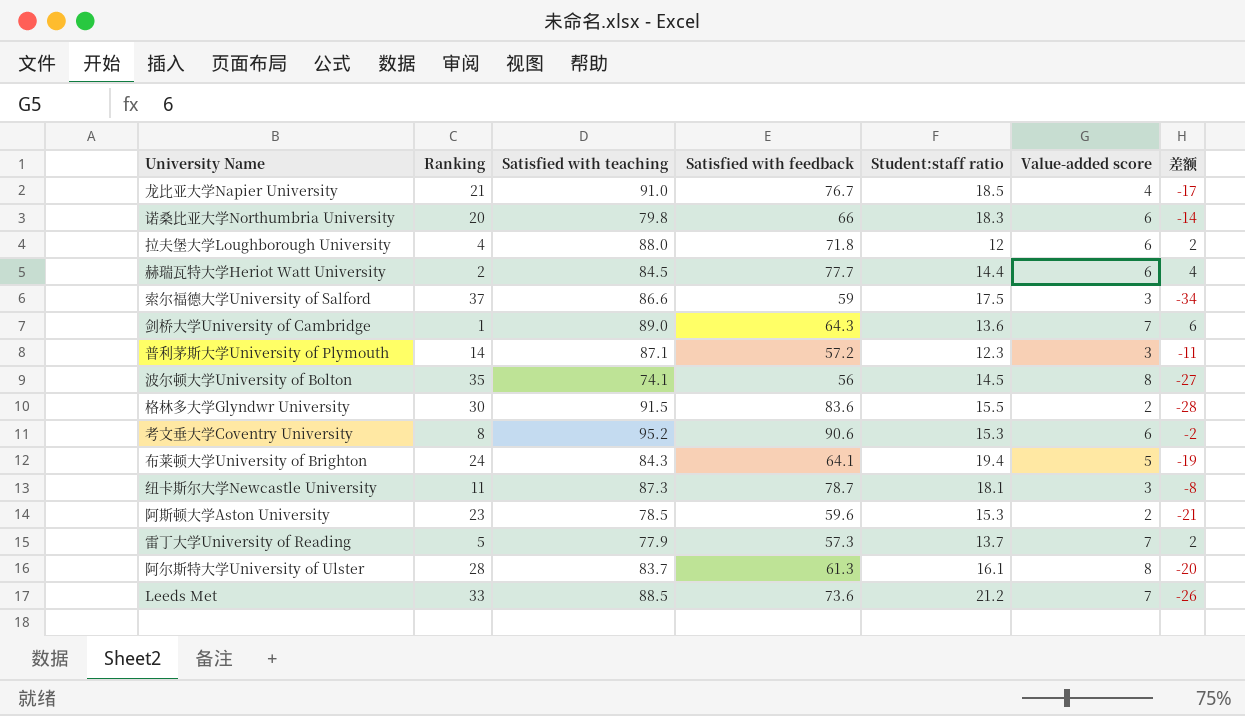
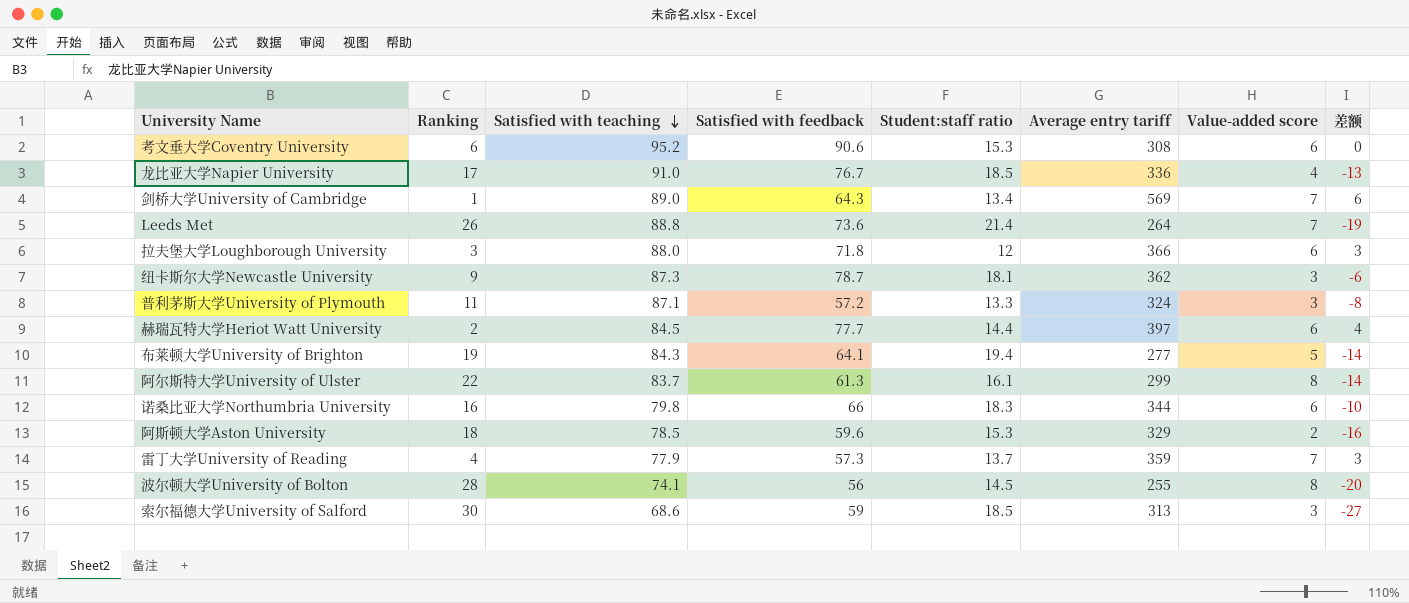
row order: none -> Satisfied with teaching descending
column Average entry tariff | position: none -> 6
row 格林多大学Glyndwr University: 30 | 91.5 | 83.6 | 15.5 | 2 | -28 -> none
考文垂大学Coventry University | Ranking: 8 -> 6
考文垂大学Coventry University | 差额: -2 -> 0
龙比亚大学Napier University | Ranking: 21 -> 17
龙比亚大学Napier University | 差额: -17 -> -13
剑桥大学University of Cambridge | Student:staff ratio: 13.6 -> 13.4
Leeds Met | Ranking: 33 -> 26
Leeds Met | Satisfied with teaching: 88.5 -> 88.8
Leeds Met | Student:staff ratio: 21.2 -> 21.4
Leeds Met | 差额: -26 -> -19
拉夫堡大学Loughborough University | Ranking: 4 -> 3
拉夫堡大学Loughborough University | 差额: 2 -> 3
纽卡斯尔大学Newcastle University | Ranking: 11 -> 9
纽卡斯尔大学Newcastle University | 差额: -8 -> -6
普利茅斯大学University of Plymouth | Ranking: 14 -> 11
普利茅斯大学University of Plymouth | Student:staff ratio: 12.3 -> 13.3
普利茅斯大学University of Plymouth | 差额: -11 -> -8
布莱顿大学University of Brighton | Ranking: 24 -> 19
布莱顿大学University of Brighton | 差额: -19 -> -14
阿尔斯特大学University of Ulster | Ranking: 28 -> 22
阿尔斯特大学University of Ulster | 差额: -20 -> -14
诺桑比亚大学Northumbria University | Ranking: 20 -> 16
诺桑比亚大学Northumbria University | 差额: -14 -> -10
阿斯顿大学Aston University | Ranking: 23 -> 18
阿斯顿大学Aston University | 差额: -21 -> -16
雷丁大学University of Reading | Ranking: 5 -> 4
雷丁大学University of Reading | 差额: 2 -> 3
波尔顿大学University of Bolton | Ranking: 35 -> 28
波尔顿大学University of Bolton | 差额: -27 -> -20
索尔福德大学University of Salford | Ranking: 37 -> 30
索尔福德大学University of Salford | Satisfied with teaching: 86.6 -> 68.6
索尔福德大学University of Salford | Student:staff ratio: 17.5 -> 18.5
索尔福德大学University of Salford | 差额: -34 -> -27

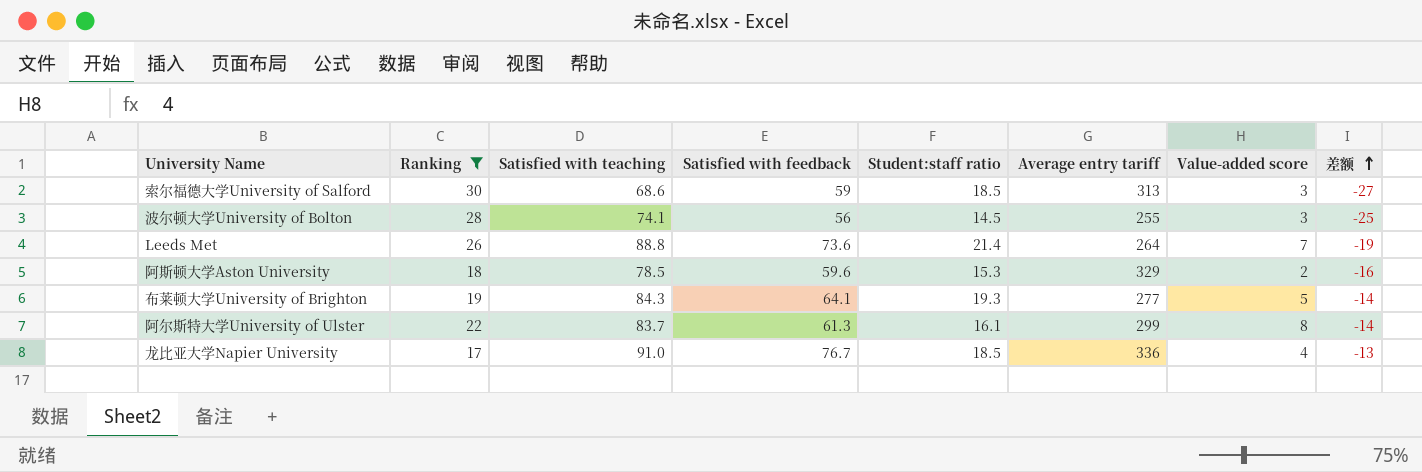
filter: none -> Ranking >= 17
row order: Satisfied with teaching descending -> 差额 ascending
波尔顿大学University of Bolton | Value-added score: 8 -> 3
波尔顿大学University of Bolton | 差额: -20 -> -25
布莱顿大学University of Brighton | Student:staff ratio: 19.4 -> 19.3

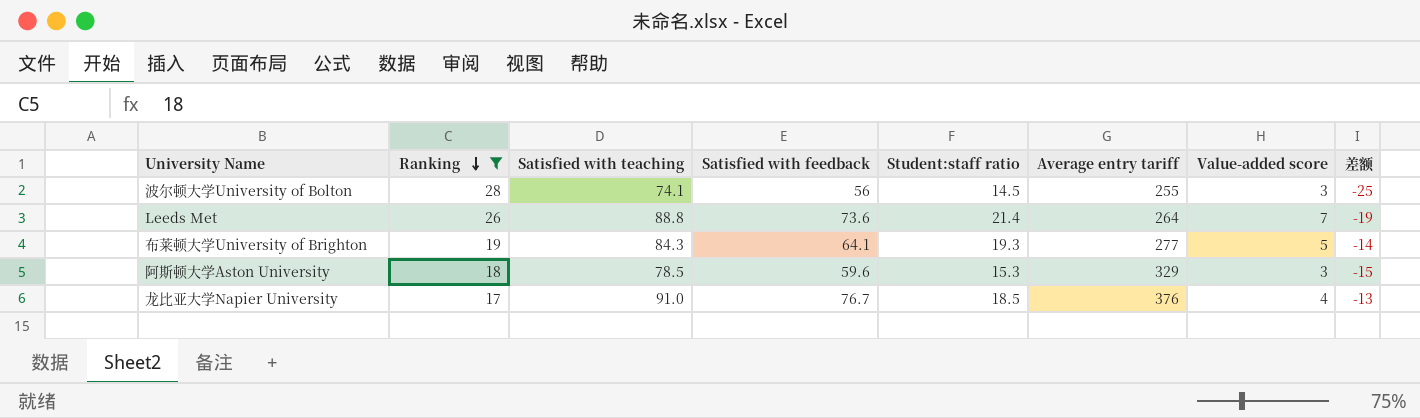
row order: 差额 ascending -> Ranking descending
row 索尔福德大学University of Salford: 30 | 68.6 | 59 | 18.5 | 313 | 3 | -27 -> none
row 阿尔斯特大学University of Ulster: 22 | 83.7 | 61.3 | 16.1 | 299 | 8 | -14 -> none
阿斯顿大学Aston University | Value-added score: 2 -> 3
阿斯顿大学Aston University | 差额: -16 -> -15
龙比亚大学Napier University | Average entry tariff: 336 -> 376

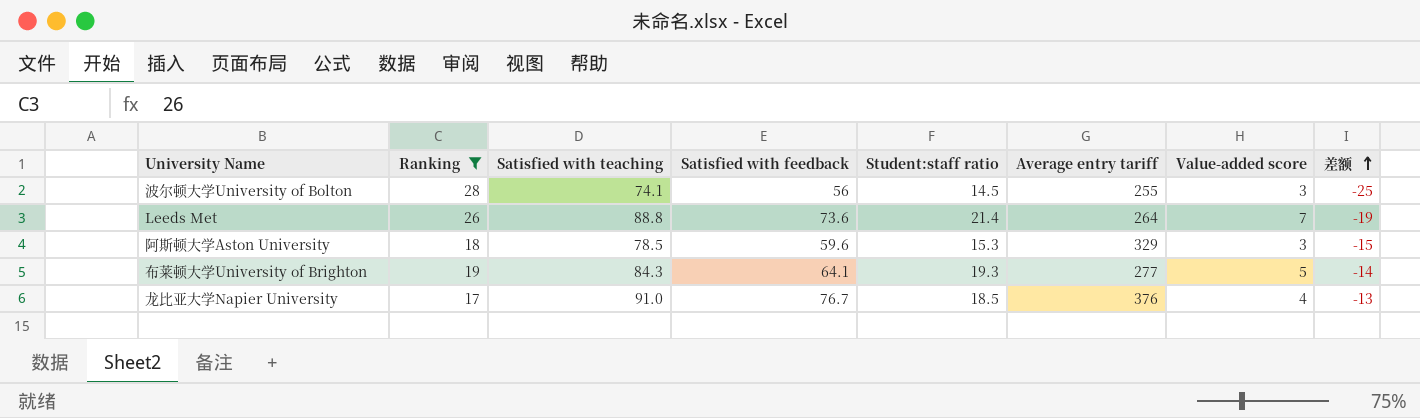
row order: Ranking descending -> 差额 ascending

